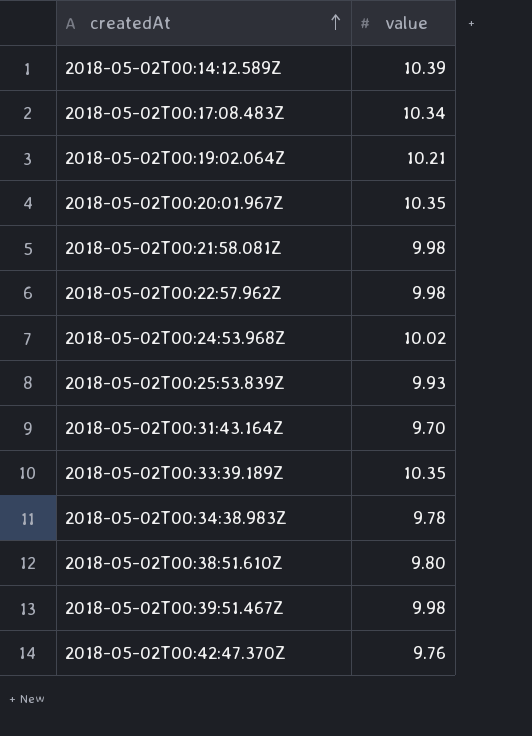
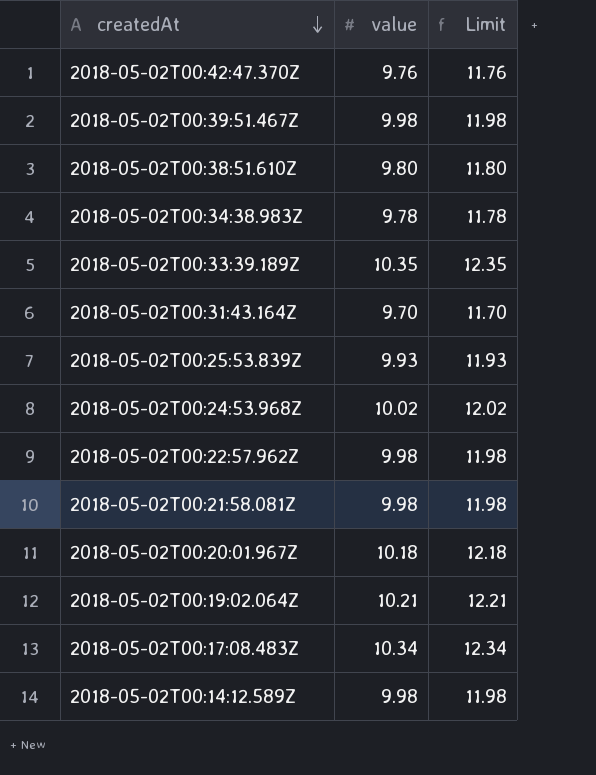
row order: createdAt ascending -> createdAt descending
column Limit | formula: none -> [value] + 2
2018-05-02T00:20:01.967Z | value: 10.35 -> 10.18
2018-05-02T00:14:12.589Z | value: 10.39 -> 9.98

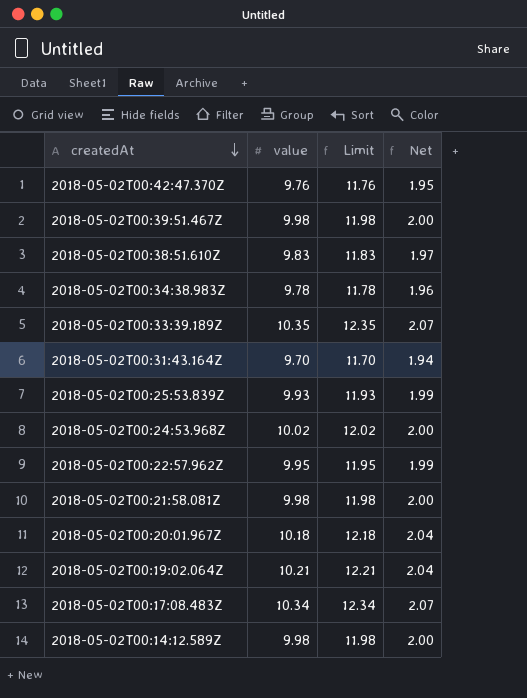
column Net | formula: none -> [value] * 0.2
2018-05-02T00:38:51.610Z | value: 9.80 -> 9.83
2018-05-02T00:38:51.610Z | Limit: 11.80 -> 11.83
2018-05-02T00:22:57.962Z | value: 9.98 -> 9.95
2018-05-02T00:22:57.962Z | Limit: 11.98 -> 11.95

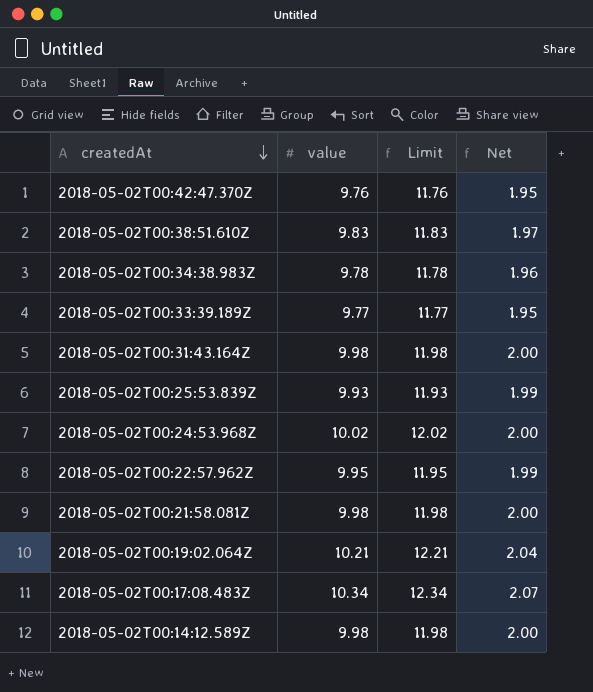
row 2018-05-02T00:39:51.467Z: 9.98 | 11.98 | 2.00 -> none
row 2018-05-02T00:20:01.967Z: 10.18 | 12.18 | 2.04 -> none
2018-05-02T00:33:39.189Z | value: 10.35 -> 9.77
2018-05-02T00:33:39.189Z | Limit: 12.35 -> 11.77
2018-05-02T00:33:39.189Z | Net: 2.07 -> 1.95
2018-05-02T00:31:43.164Z | value: 9.70 -> 9.98
2018-05-02T00:31:43.164Z | Limit: 11.70 -> 11.98
2018-05-02T00:31:43.164Z | Net: 1.94 -> 2.00

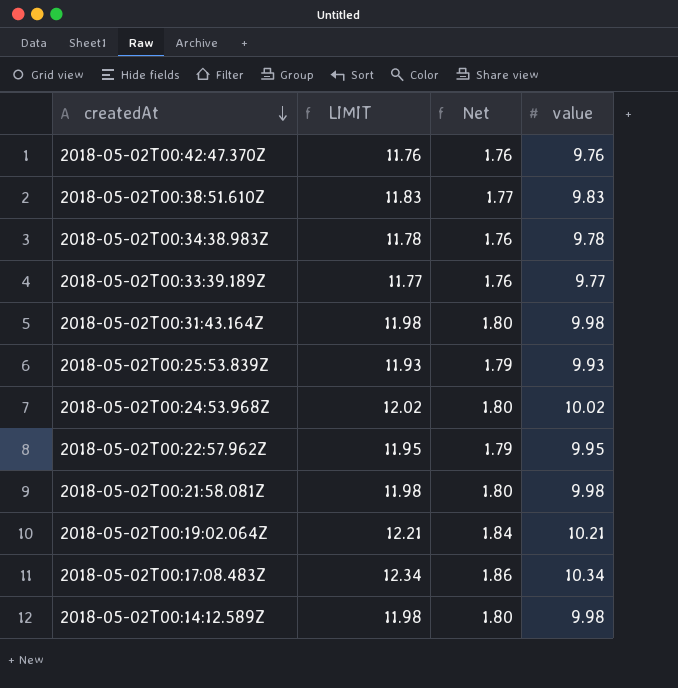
column name: Limit -> LIMIT
column Net | formula: [value] * 0.2 -> [value] * 0.18
column value | position: 2 -> 4

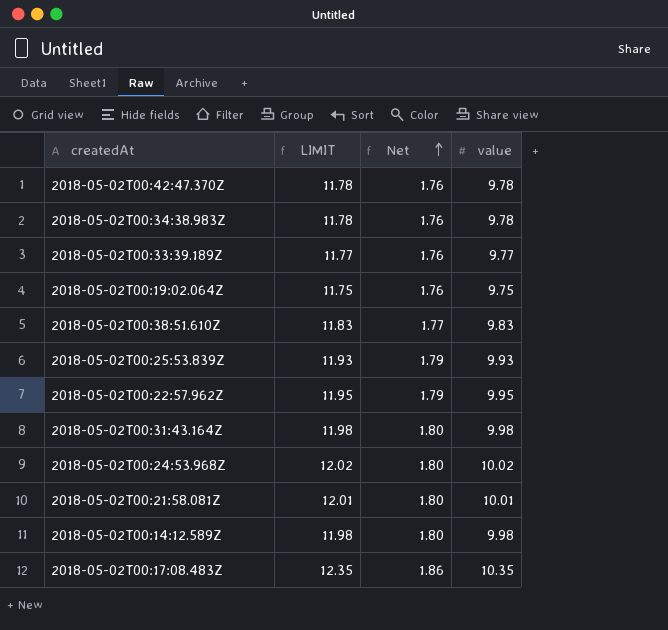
row order: createdAt descending -> Net ascending
2018-05-02T00:42:47.370Z | LIMIT: 11.76 -> 11.78
2018-05-02T00:42:47.370Z | value: 9.76 -> 9.78
2018-05-02T00:19:02.064Z | LIMIT: 12.21 -> 11.75
2018-05-02T00:19:02.064Z | Net: 1.84 -> 1.76
2018-05-02T00:19:02.064Z | value: 10.21 -> 9.75
2018-05-02T00:21:58.081Z | LIMIT: 11.98 -> 12.01
2018-05-02T00:21:58.081Z | value: 9.98 -> 10.01
2018-05-02T00:17:08.483Z | LIMIT: 12.34 -> 12.35
2018-05-02T00:17:08.483Z | value: 10.34 -> 10.35

